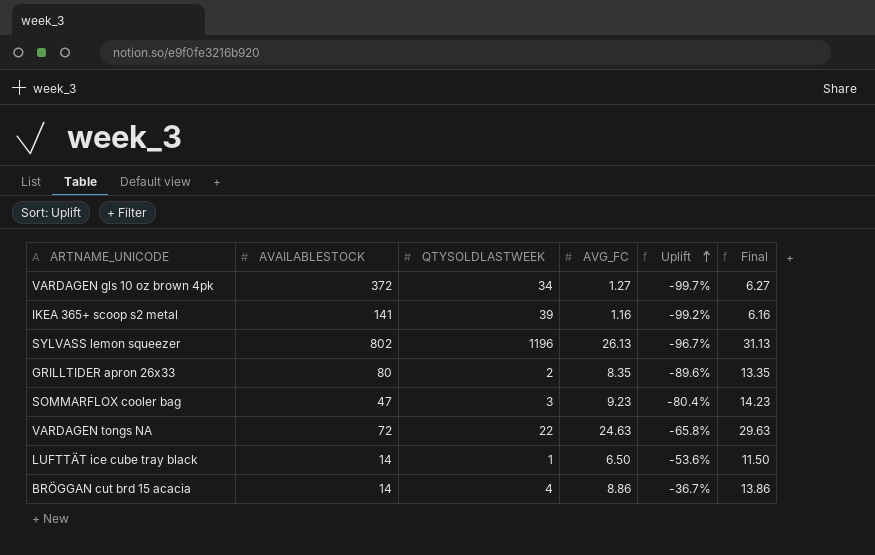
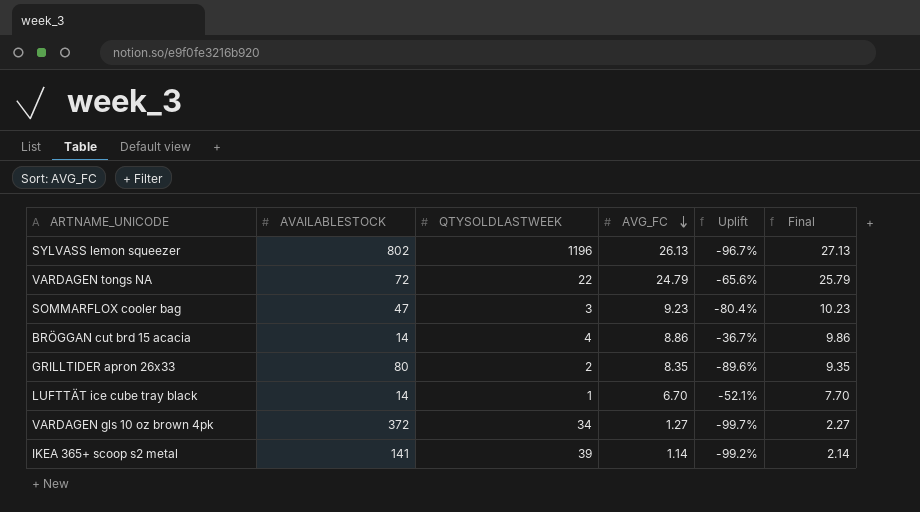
row order: Uplift ascending -> AVG_FC descending
column Final | formula: [AVG_FC] + 5 -> [AVG_FC] + 1
VARDAGEN tongs NA | AVG_FC: 24.63 -> 24.79
VARDAGEN tongs NA | Uplift: -65.8% -> -65.6%
LUFTTÄT ice cube tray black | AVG_FC: 6.50 -> 6.70
LUFTTÄT ice cube tray black | Uplift: -53.6% -> -52.1%
IKEA 365+ scoop s2 metal | AVG_FC: 1.16 -> 1.14

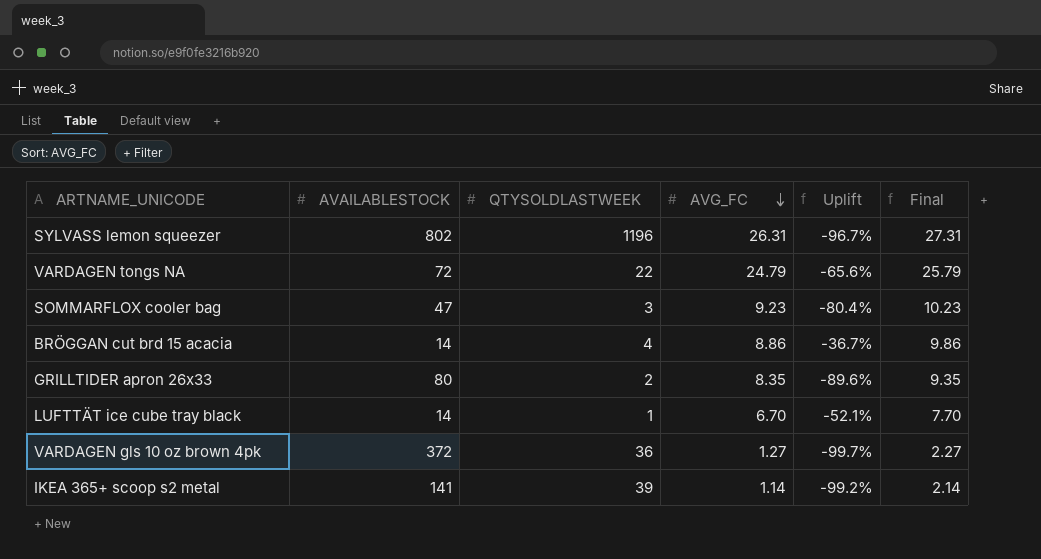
SYLVASS lemon squeezer | AVG_FC: 26.13 -> 26.31
SYLVASS lemon squeezer | Final: 27.13 -> 27.31
VARDAGEN gls 10 oz brown 4pk | QTYSOLDLASTWEEK: 34 -> 36

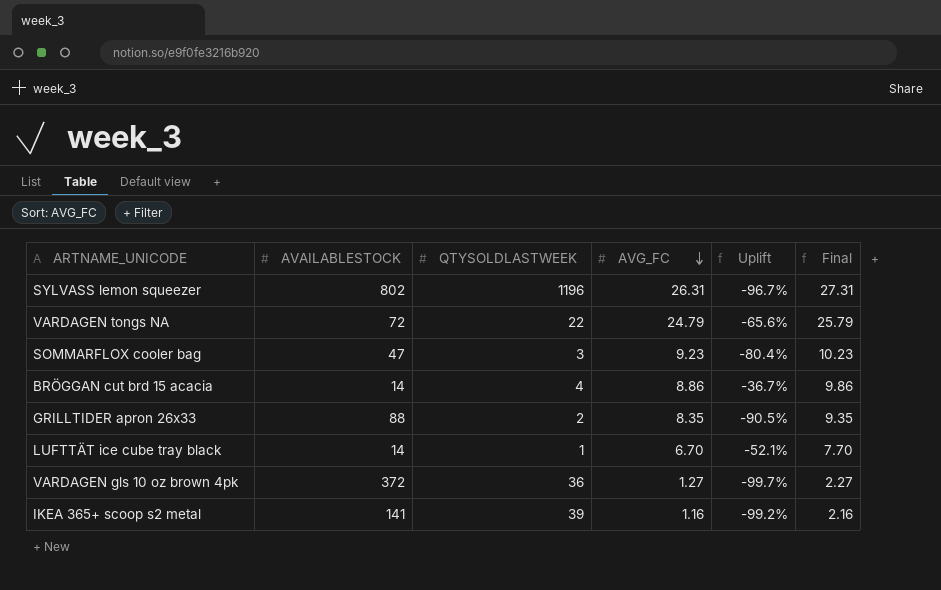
GRILLTIDER apron 26x33 | AVAILABLESTOCK: 80 -> 88
GRILLTIDER apron 26x33 | Uplift: -89.6% -> -90.5%
IKEA 365+ scoop s2 metal | AVG_FC: 1.14 -> 1.16
IKEA 365+ scoop s2 metal | Final: 2.14 -> 2.16

